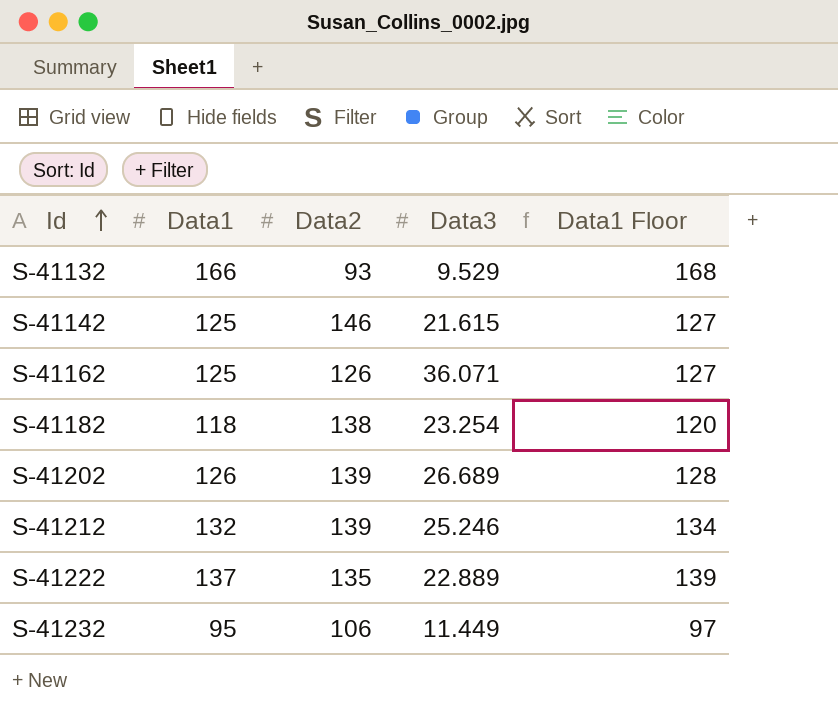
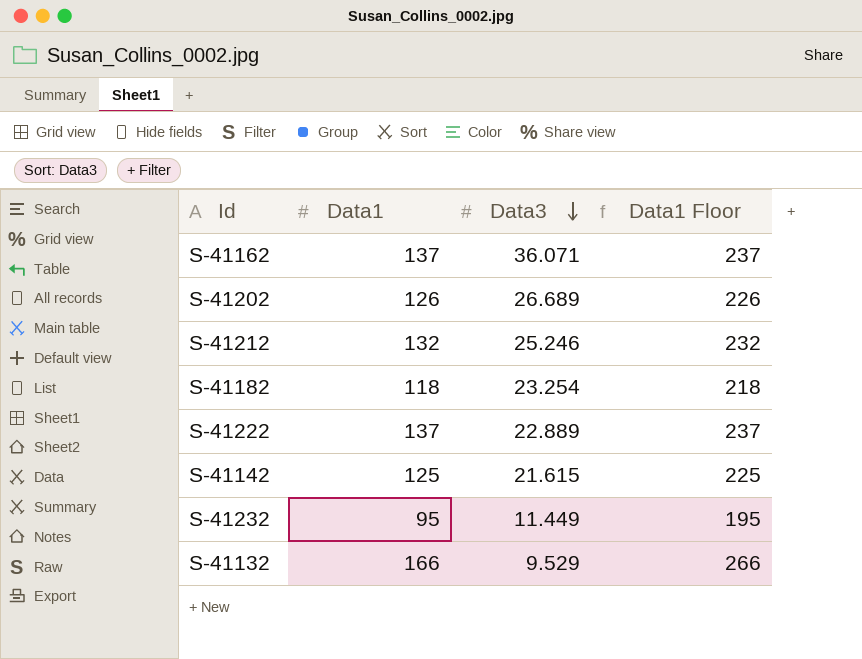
row order: Id ascending -> Data3 descending
column Data2 | position: 3 -> none
column Data1 Floor | formula: [Data1] + 2 -> [Data1] + 100
S-41162 | Data1: 125 -> 137

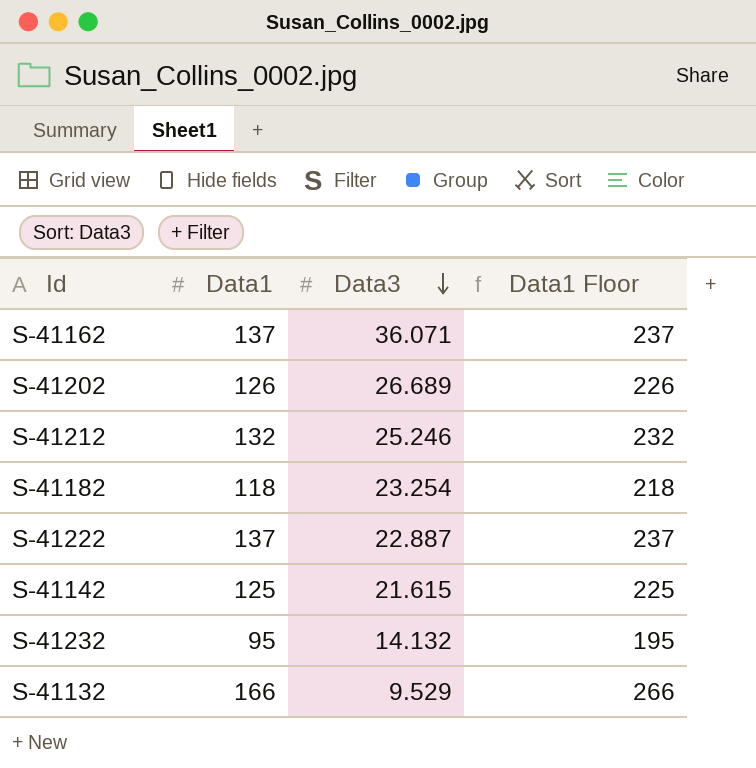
S-41222 | Data3: 22.889 -> 22.887
S-41232 | Data3: 11.449 -> 14.132

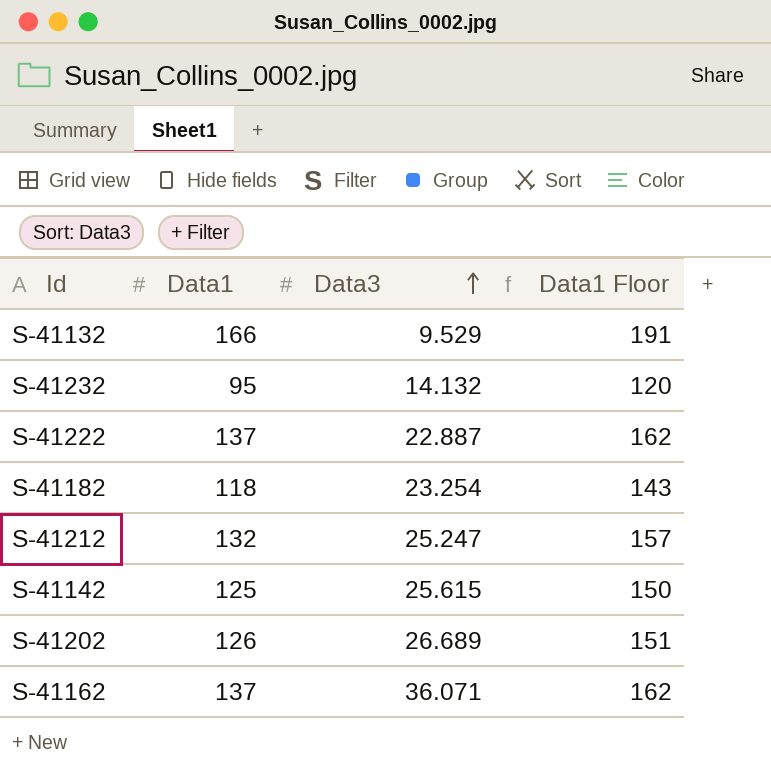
row order: Data3 descending -> Data3 ascending
column Data1 Floor | formula: [Data1] + 100 -> [Data1] + 25
S-41212 | Data3: 25.246 -> 25.247
S-41142 | Data3: 21.615 -> 25.615

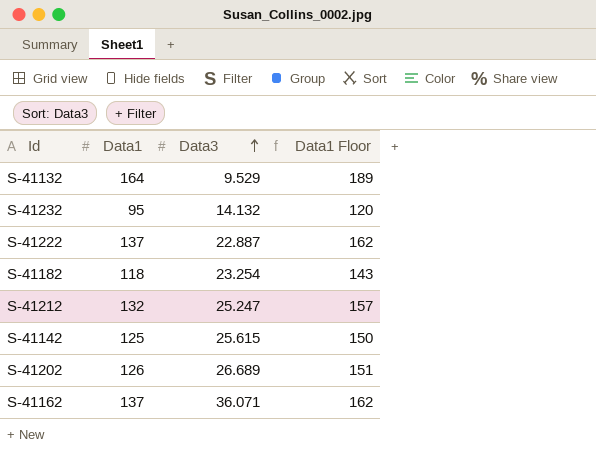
S-41132 | Data1: 166 -> 164
S-41132 | Data1 Floor: 191 -> 189

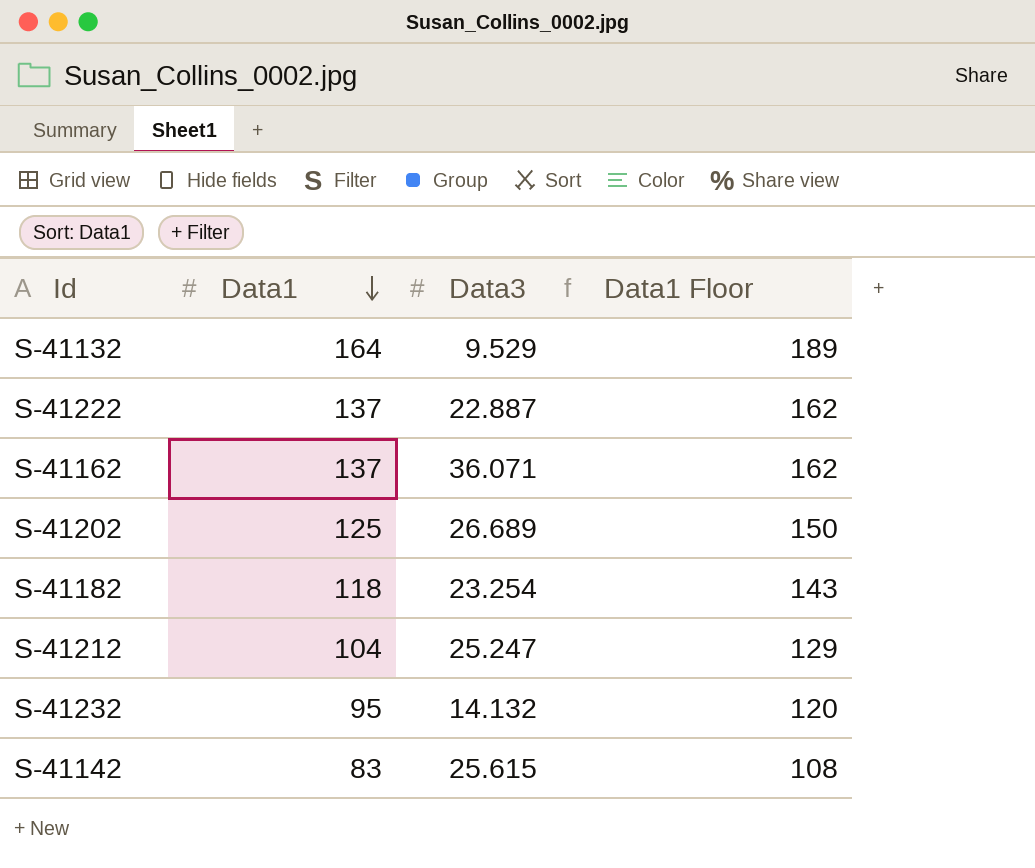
row order: Data3 ascending -> Data1 descending
S-41202 | Data1: 126 -> 125
S-41202 | Data1 Floor: 151 -> 150
S-41212 | Data1: 132 -> 104
S-41212 | Data1 Floor: 157 -> 129
S-41142 | Data1: 125 -> 83
S-41142 | Data1 Floor: 150 -> 108

